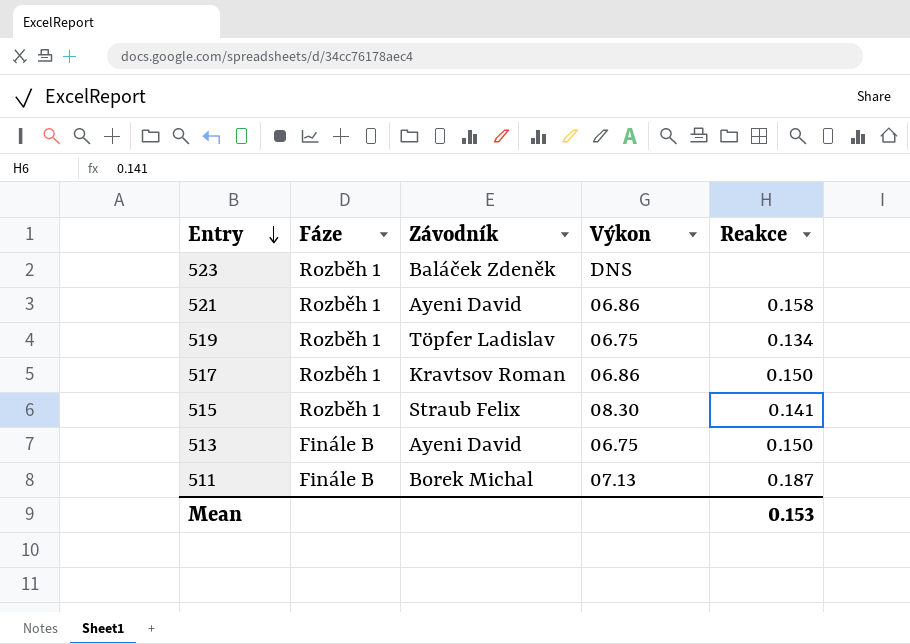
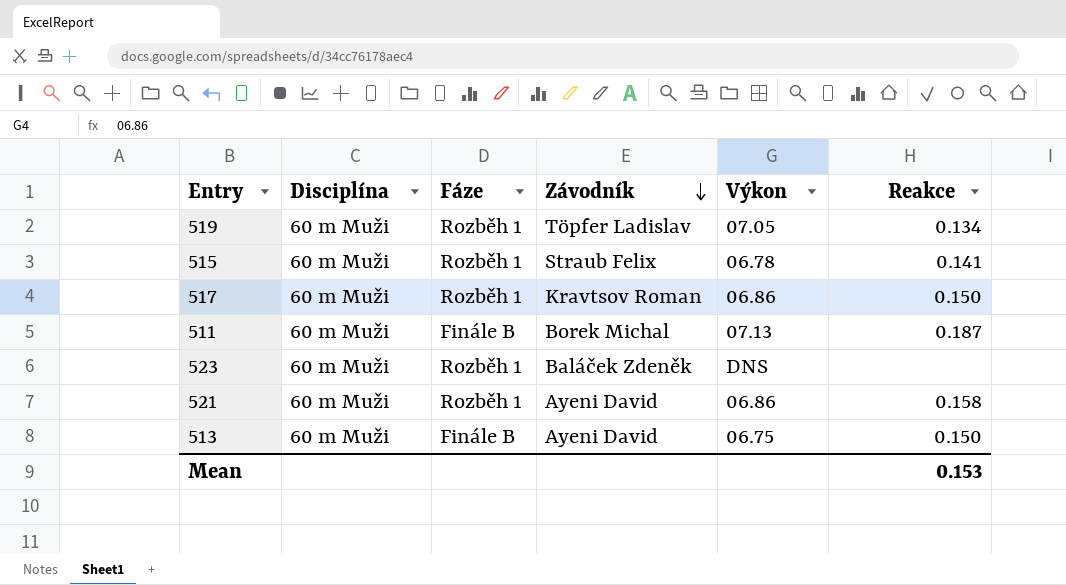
row order: Entry descending -> Závodník descending
column Disciplína | position: none -> 2
519 | Výkon: 06.75 -> 07.05
515 | Výkon: 08.30 -> 06.78

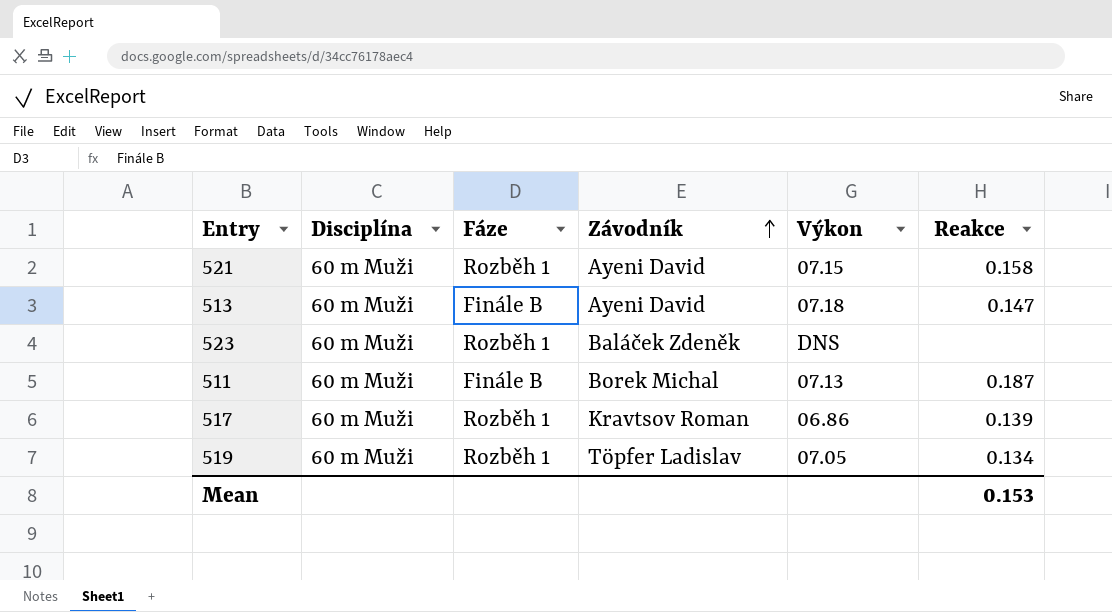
row order: Závodník descending -> Závodník ascending
row 515: 60 m Muži | Rozběh 1 | Straub Felix | 06.78 | 0.141 -> none
521 | Výkon: 06.86 -> 07.15
513 | Výkon: 06.75 -> 07.18
513 | Reakce: 0.150 -> 0.147
517 | Reakce: 0.150 -> 0.139

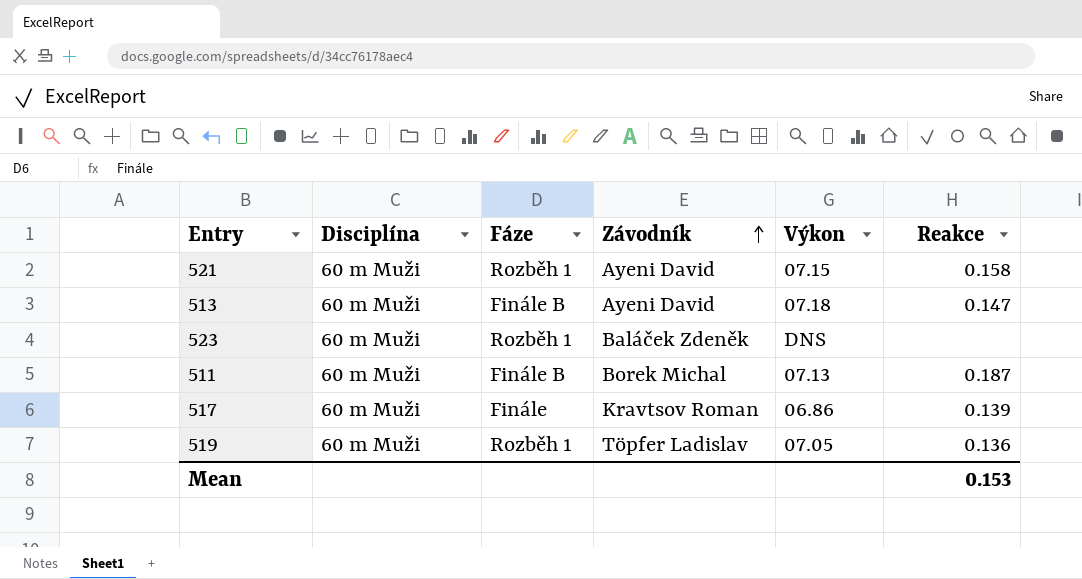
517 | Fáze: Rozběh 1 -> Finále
519 | Reakce: 0.134 -> 0.136

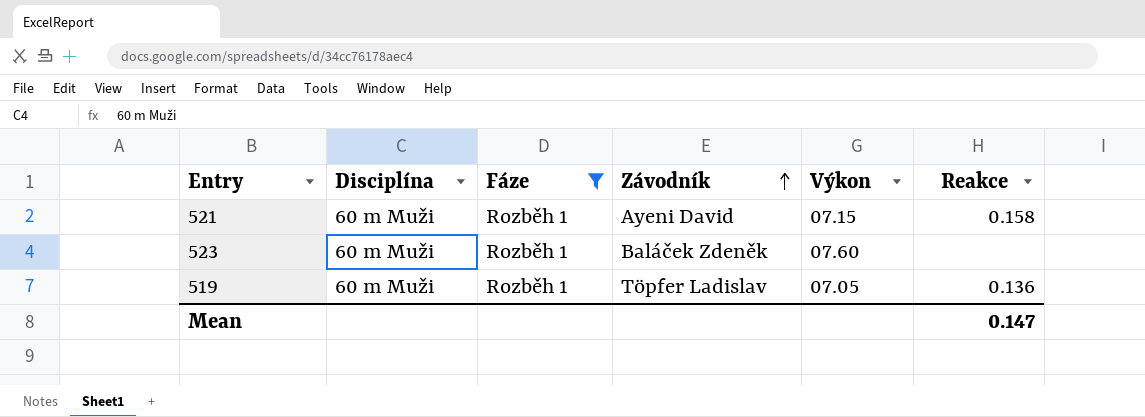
filter: none -> Fáze = Rozběh 1
523 | Výkon: DNS -> 07.60
Mean | Reakce: 0.153 -> 0.147

